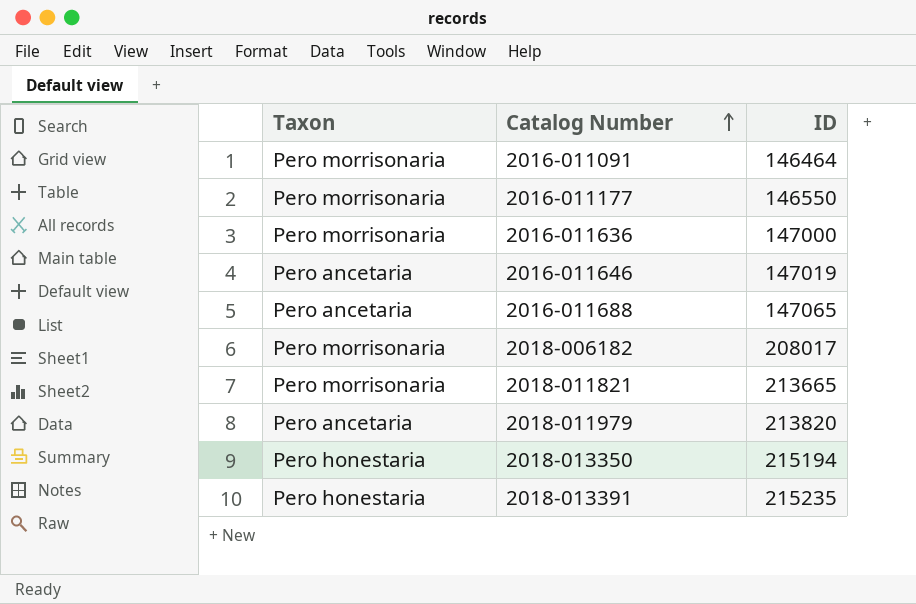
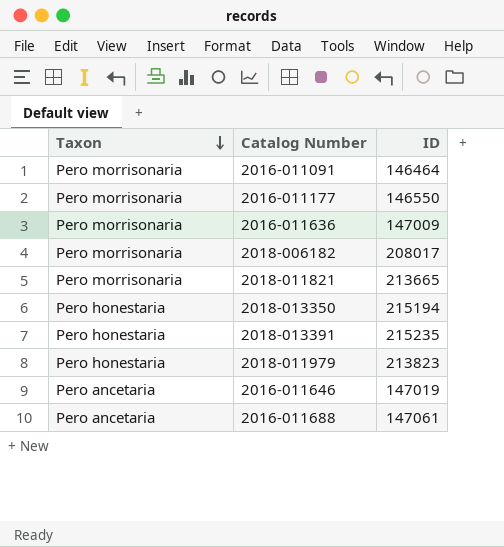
row order: Catalog Number ascending -> Taxon descending
2016-011636 | ID: 147000 -> 147009
2018-011979 | Taxon: Pero ancetaria -> Pero honestaria
2018-011979 | ID: 213820 -> 213823
2016-011688 | ID: 147065 -> 147061

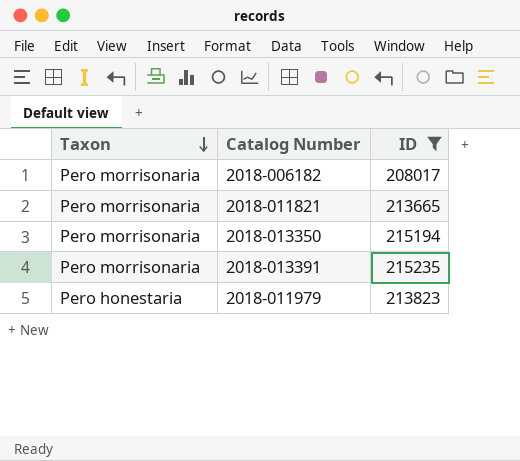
filter: none -> ID >= 208017
2018-013350 | Taxon: Pero honestaria -> Pero morrisonaria
2018-013391 | Taxon: Pero honestaria -> Pero morrisonaria

